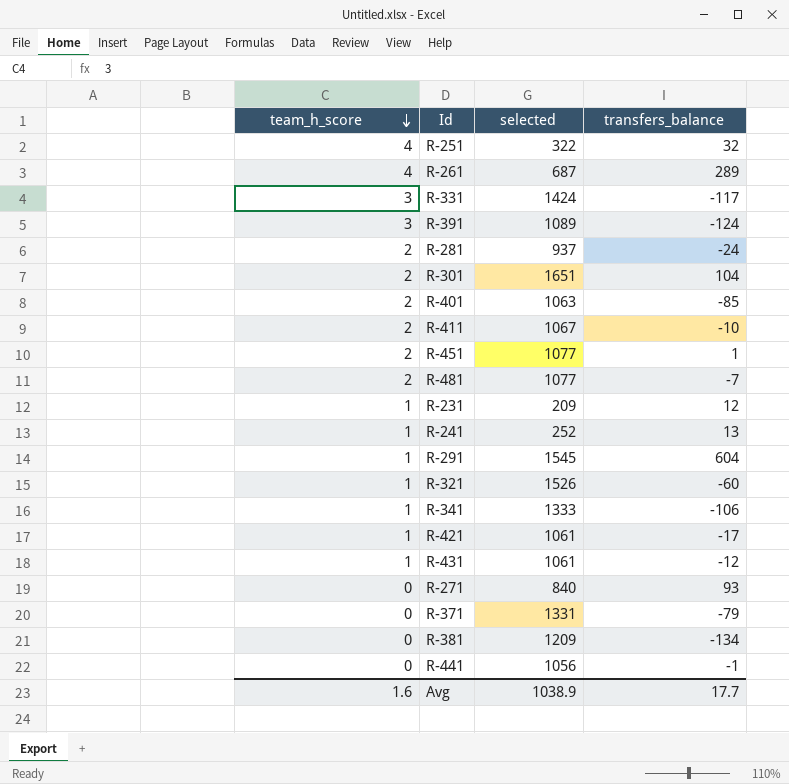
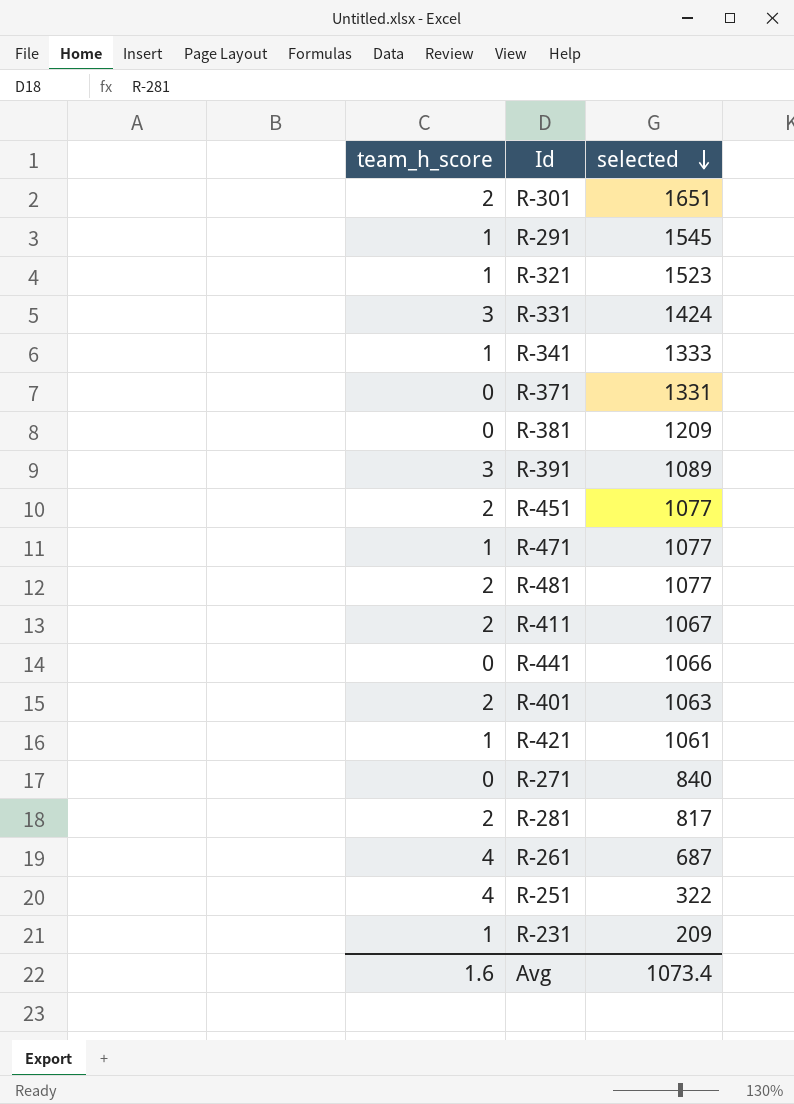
row order: team_h_score descending -> selected descending
column transfers_balance | position: 4 -> none
row R-241: 1 | 252 | 13 -> none
row R-431: 1 | 1061 | -12 -> none
R-321 | selected: 1526 -> 1523
row R-471: none -> 1 | 1077
R-441 | selected: 1056 -> 1066
R-281 | selected: 937 -> 817
Avg | selected: 1038.9 -> 1073.4

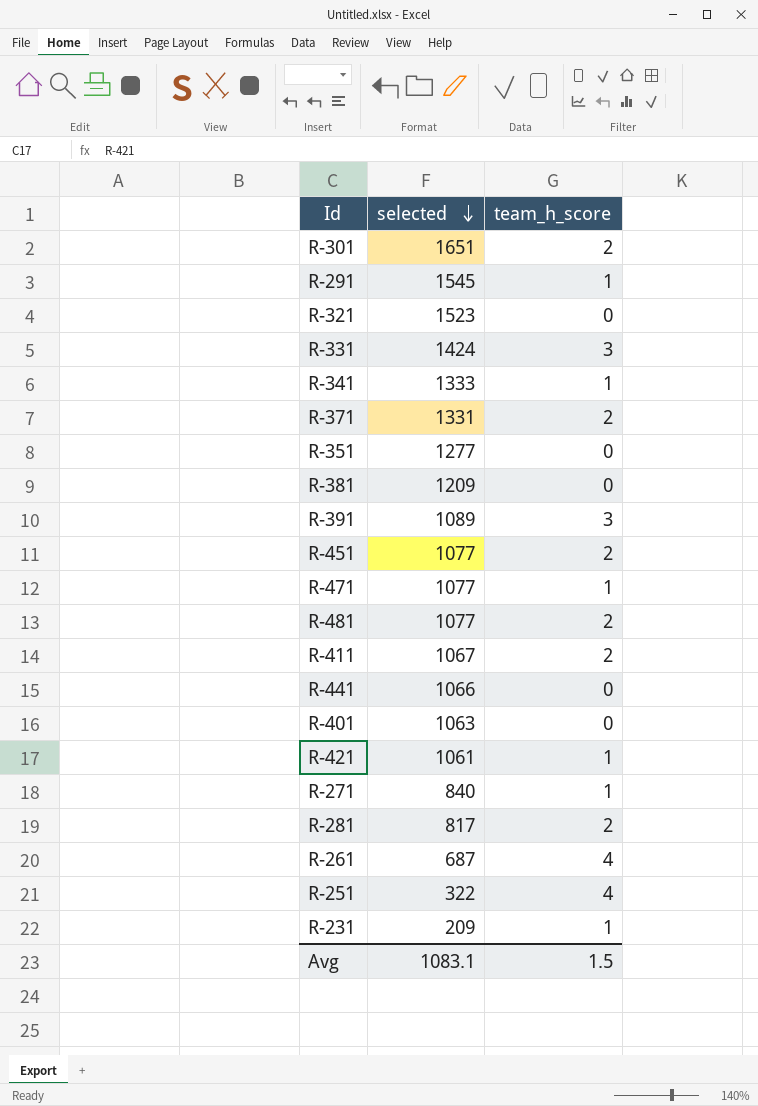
column team_h_score | position: 1 -> 3
R-321 | team_h_score: 1 -> 0
R-371 | team_h_score: 0 -> 2
row R-351: none -> 1277 | 0
R-401 | team_h_score: 2 -> 0
R-271 | team_h_score: 0 -> 1
Avg | selected: 1073.4 -> 1083.1
Avg | team_h_score: 1.6 -> 1.5

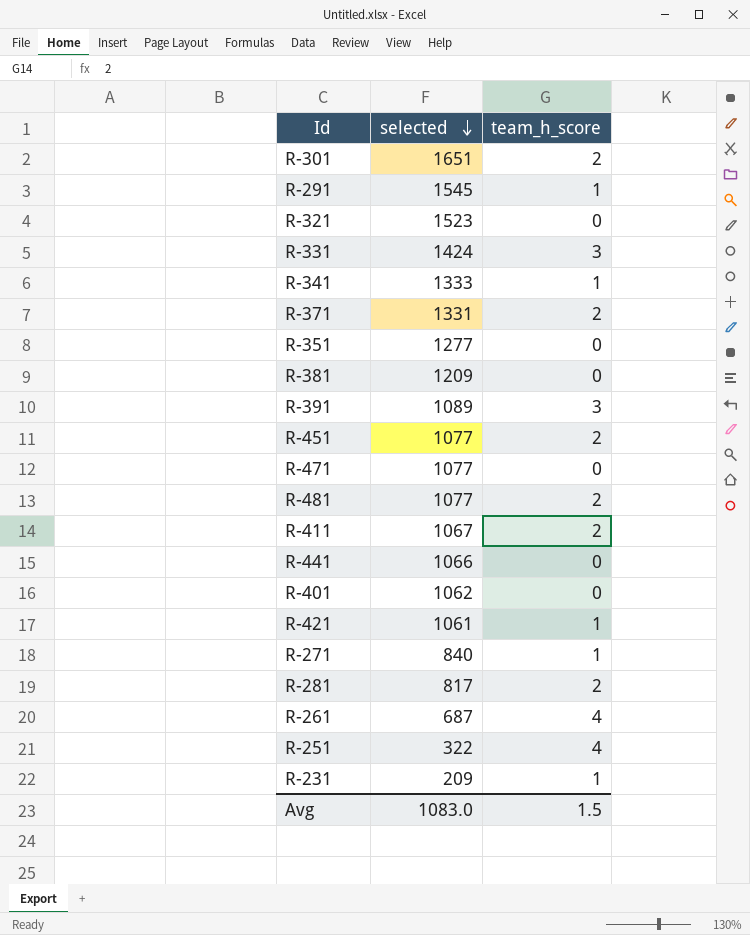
R-471 | team_h_score: 1 -> 0
R-401 | selected: 1063 -> 1062
Avg | selected: 1083.1 -> 1083.0

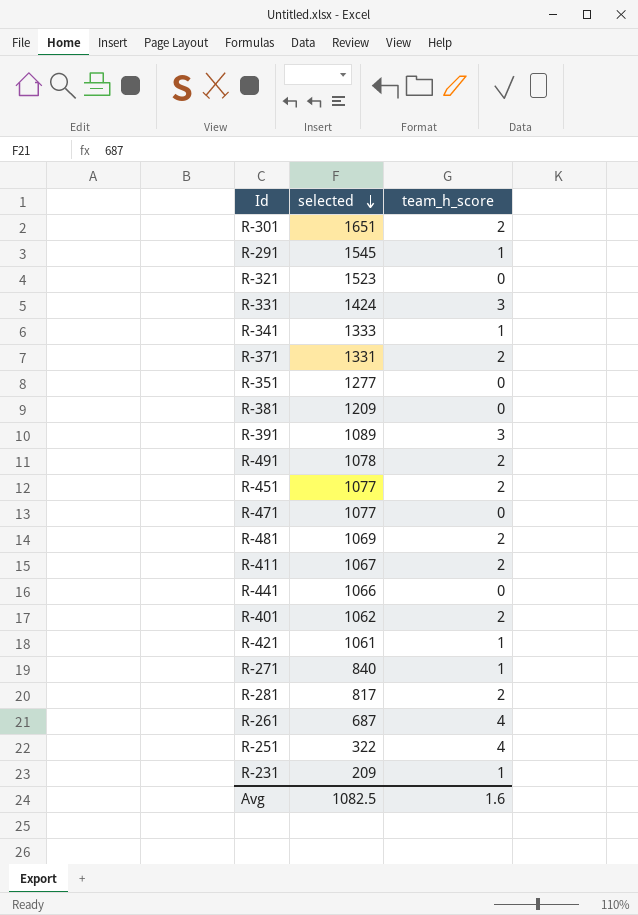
row R-491: none -> 1078 | 2
R-481 | selected: 1077 -> 1069
R-401 | team_h_score: 0 -> 2
Avg | selected: 1083.0 -> 1082.5
Avg | team_h_score: 1.5 -> 1.6

